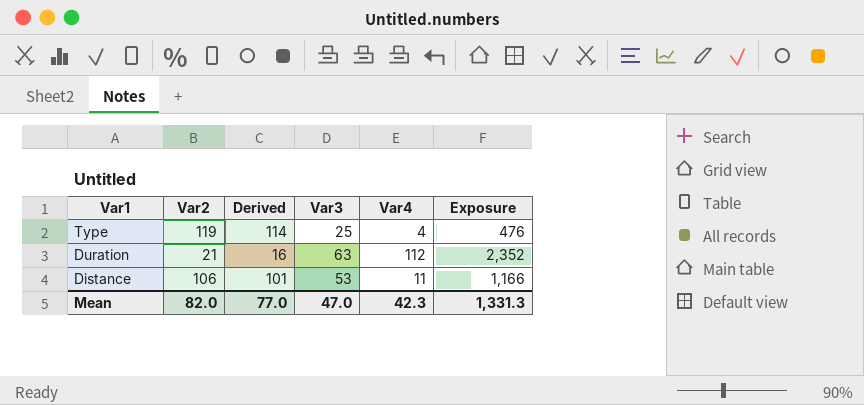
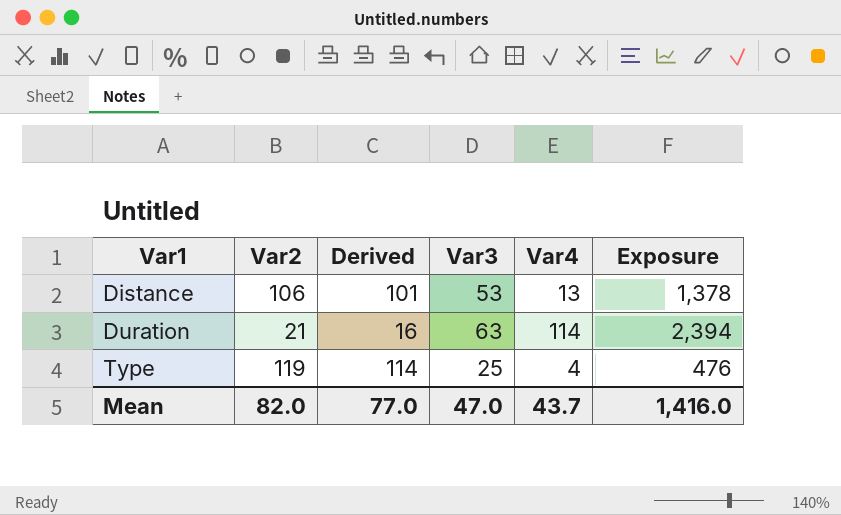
row order: Var1 descending -> Var1 ascending
Distance | Var4: 11 -> 13
Distance | Exposure: 1,166 -> 1,378
Duration | Var4: 112 -> 114
Duration | Exposure: 2,352 -> 2,394
Mean | Var4: 42.3 -> 43.7
Mean | Exposure: 1,331.3 -> 1,416.0

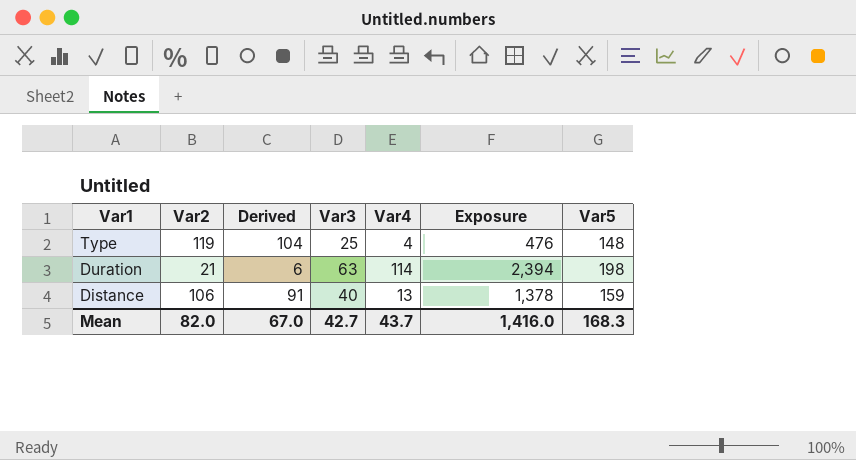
row order: Var1 ascending -> Var1 descending
column Derived | formula: [Var2] - 5 -> [Var2] - 15
column Var5 | formula: none -> [Var2] + [Var3] + [Var4]
Distance | Var3: 53 -> 40
Mean | Derived: 77.0 -> 67.0
Mean | Var3: 47.0 -> 42.7

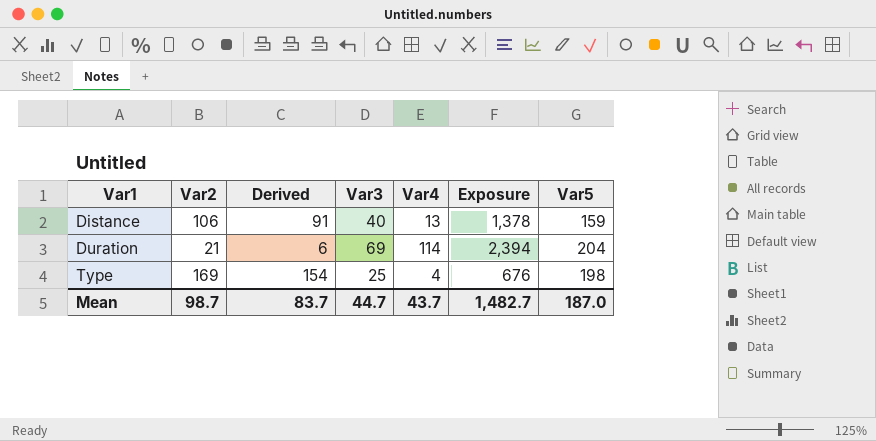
row order: Var1 descending -> Var1 ascending
Duration | Var3: 63 -> 69
Duration | Var5: 198 -> 204
Type | Var2: 119 -> 169
Type | Derived: 104 -> 154
Type | Exposure: 476 -> 676
Type | Var5: 148 -> 198
Mean | Var2: 82.0 -> 98.7
Mean | Derived: 67.0 -> 83.7
Mean | Var3: 42.7 -> 44.7
Mean | Exposure: 1,416.0 -> 1,482.7
Mean | Var5: 168.3 -> 187.0

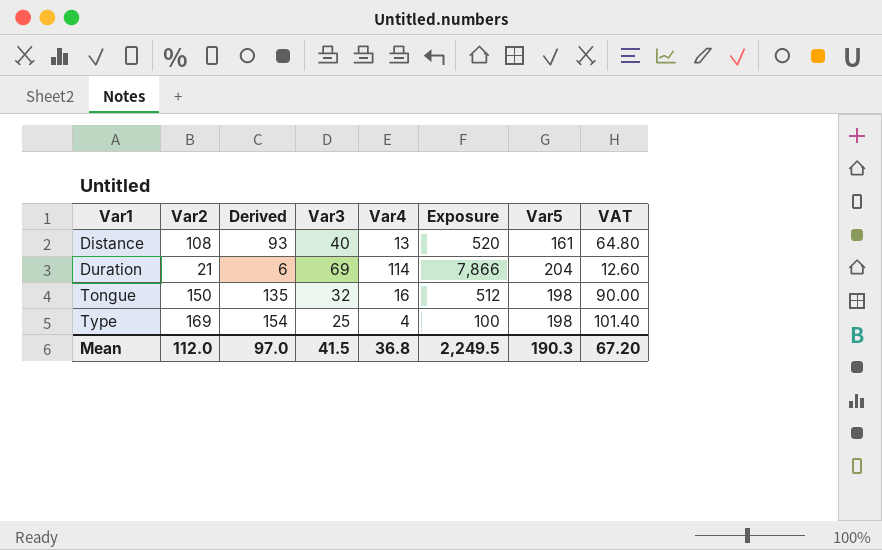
column Exposure | formula: [Var2] * [Var4] -> [Var3] * [Var4]
column VAT | formula: none -> [Var2] * 0.6
Distance | Var2: 106 -> 108
Distance | Derived: 91 -> 93
Distance | Var5: 159 -> 161
row Tongue: none -> 150 | 135 | 32 | 16 | 512 | 198 | 90.00
Mean | Var2: 98.7 -> 112.0
Mean | Derived: 83.7 -> 97.0
Mean | Var3: 44.7 -> 41.5
Mean | Var4: 43.7 -> 36.8
Mean | Exposure: 1,482.7 -> 2,249.5
Mean | Var5: 187.0 -> 190.3

